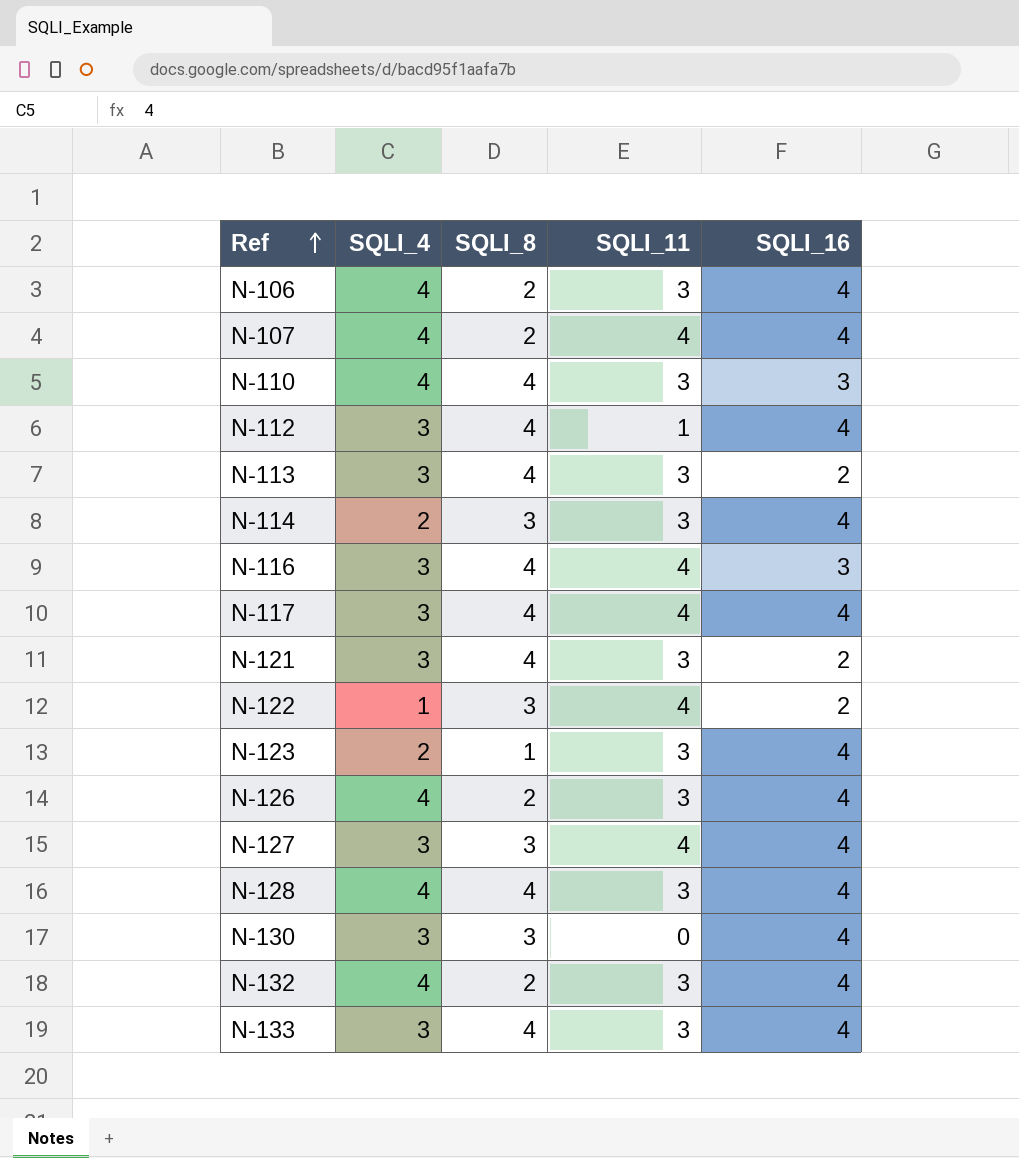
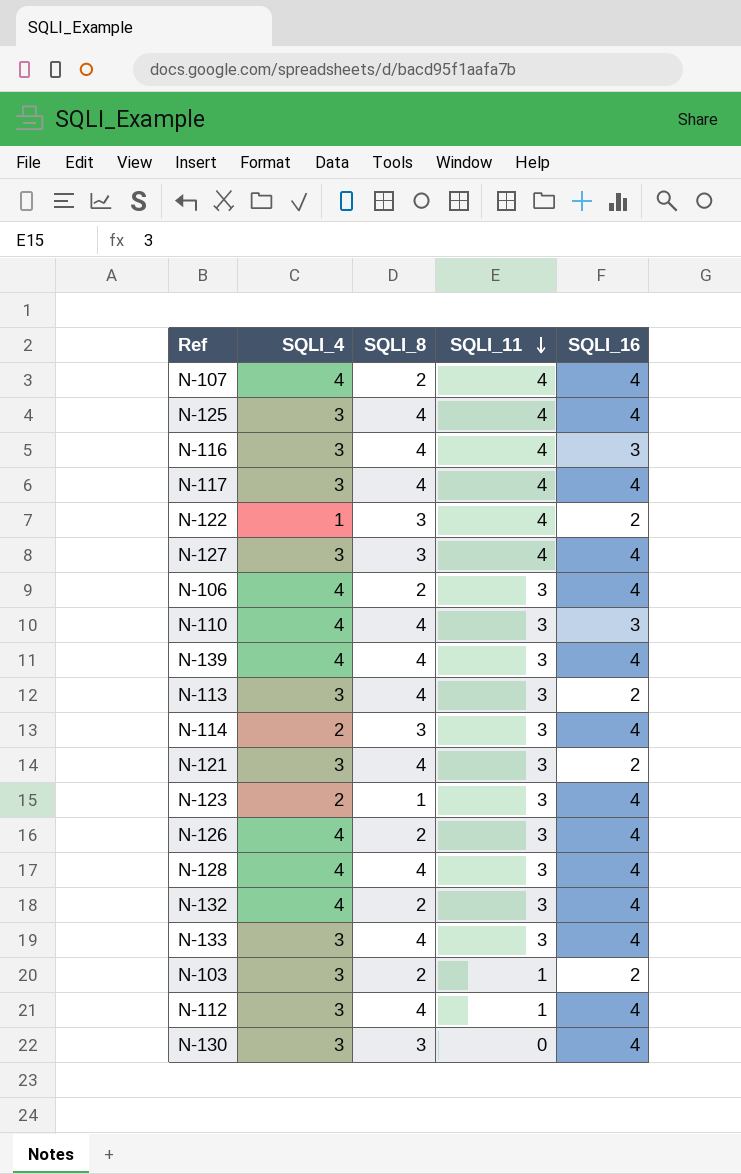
row order: Ref ascending -> SQLI_11 descending
row N-125: none -> 3 | 4 | 4 | 4
row N-139: none -> 4 | 4 | 3 | 4
row N-103: none -> 3 | 2 | 1 | 2

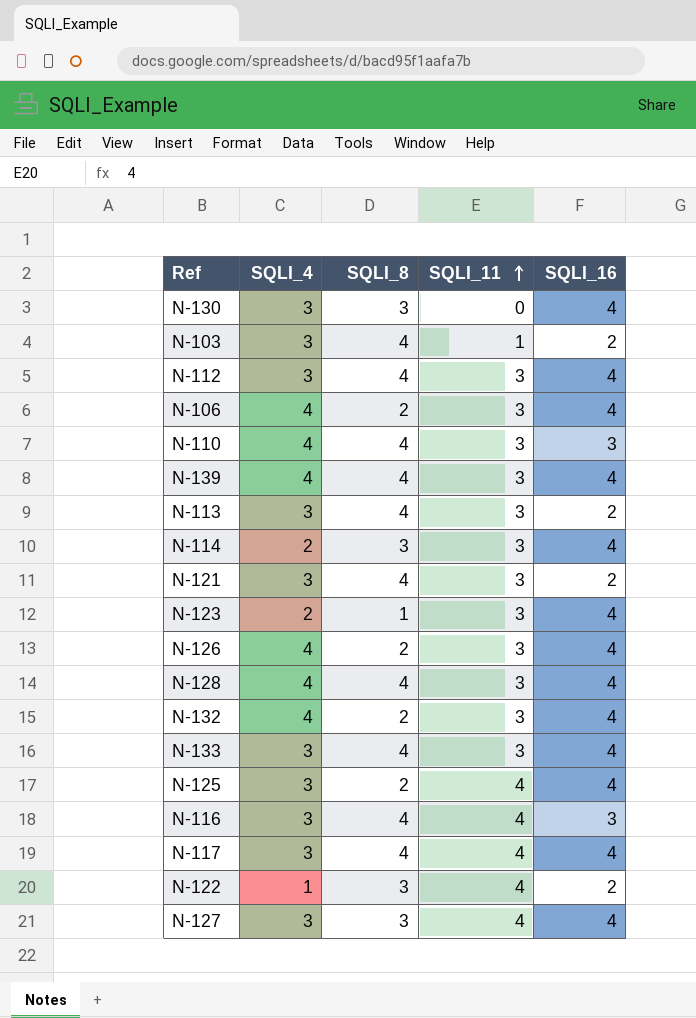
row order: SQLI_11 descending -> SQLI_11 ascending
row N-107: 4 | 2 | 4 | 4 -> none
N-103 | SQLI_8: 2 -> 4
N-112 | SQLI_11: 1 -> 3
N-125 | SQLI_8: 4 -> 2

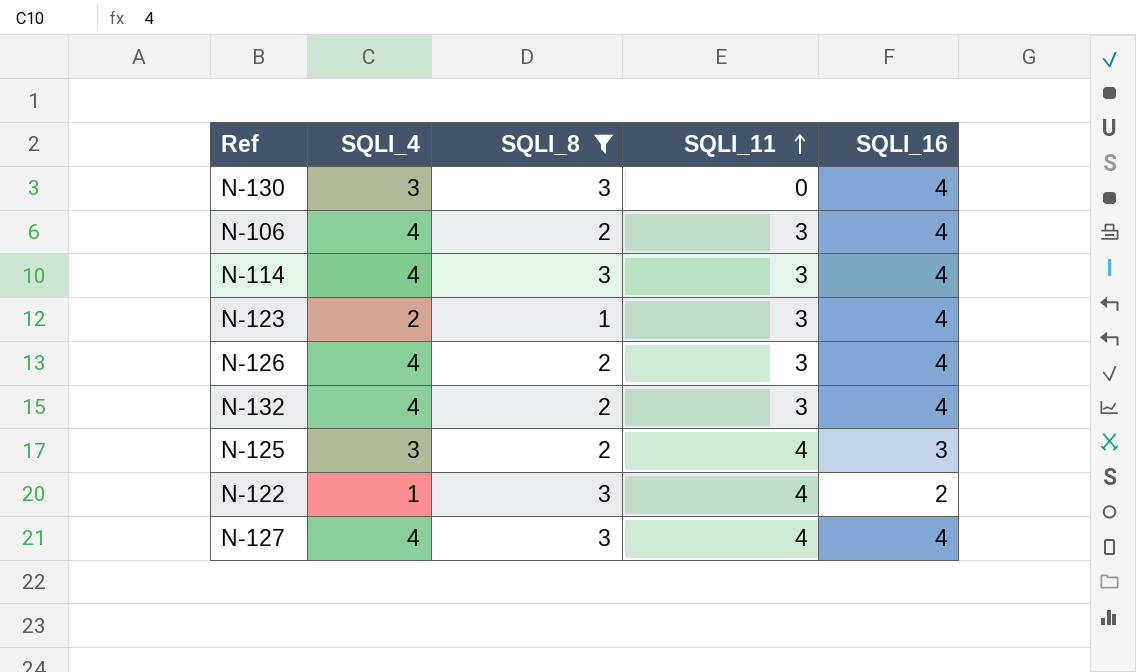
filter: none -> SQLI_8 != 4
N-114 | SQLI_4: 2 -> 4
N-125 | SQLI_16: 4 -> 3
N-127 | SQLI_4: 3 -> 4

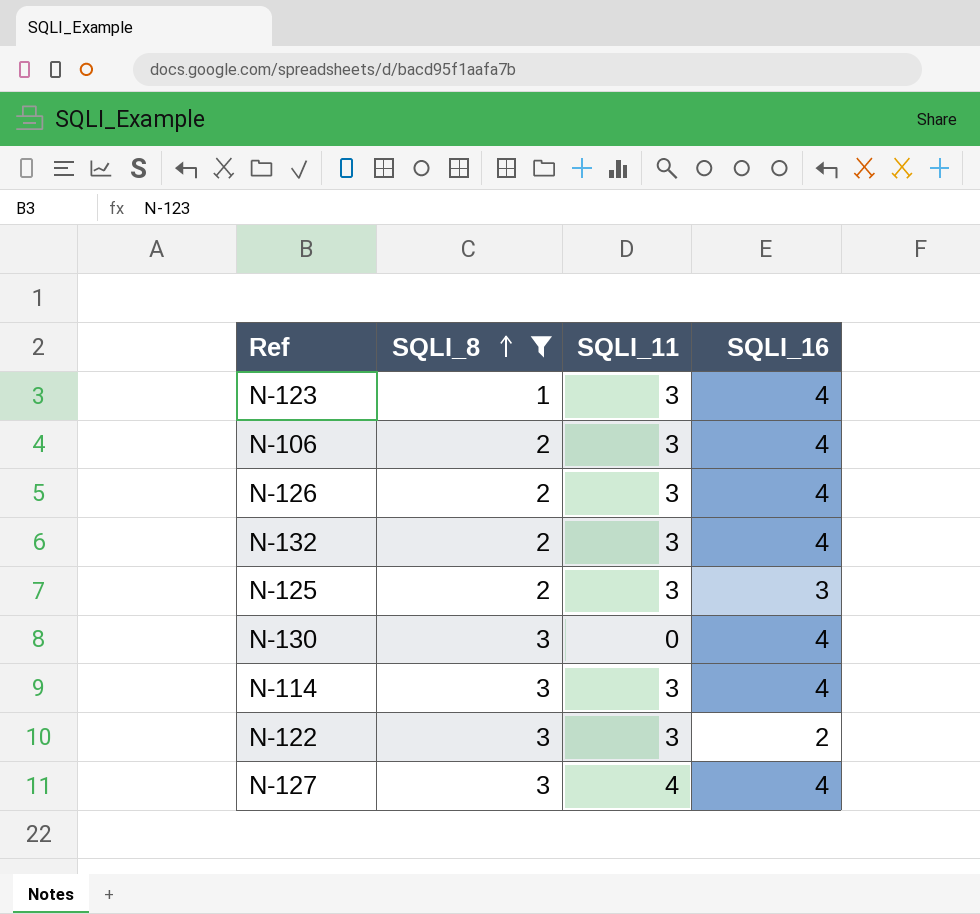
row order: SQLI_11 ascending -> SQLI_8 ascending
column SQLI_4 | position: 2 -> none
N-125 | SQLI_11: 4 -> 3
N-122 | SQLI_11: 4 -> 3

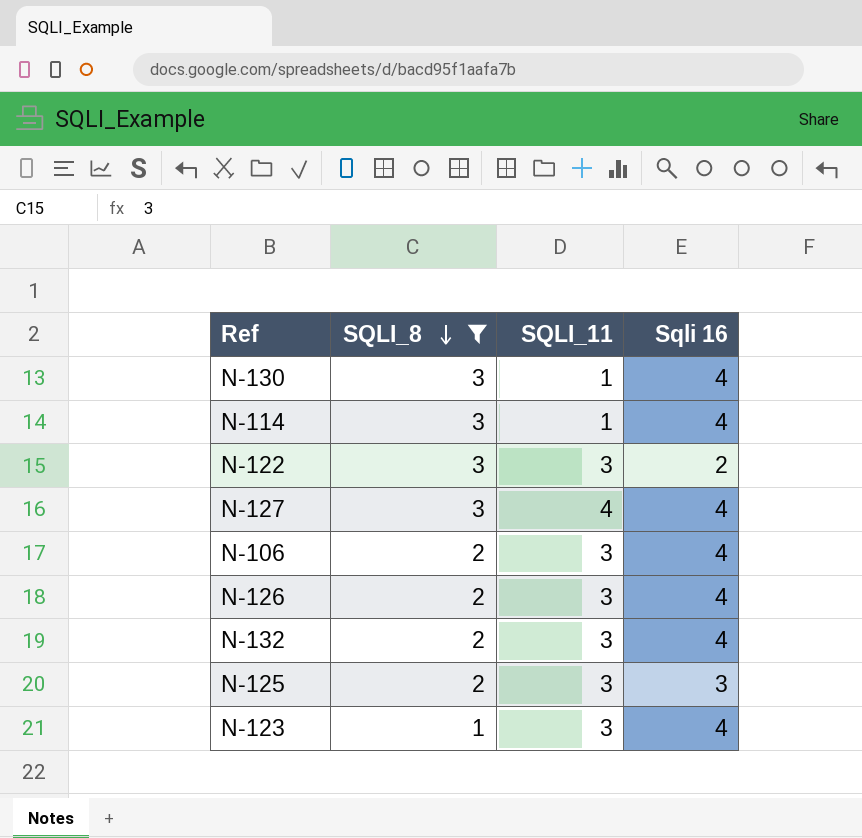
row order: SQLI_8 ascending -> SQLI_8 descending
column name: SQLI_16 -> Sqli 16
N-130 | SQLI_11: 0 -> 1
N-114 | SQLI_11: 3 -> 1

